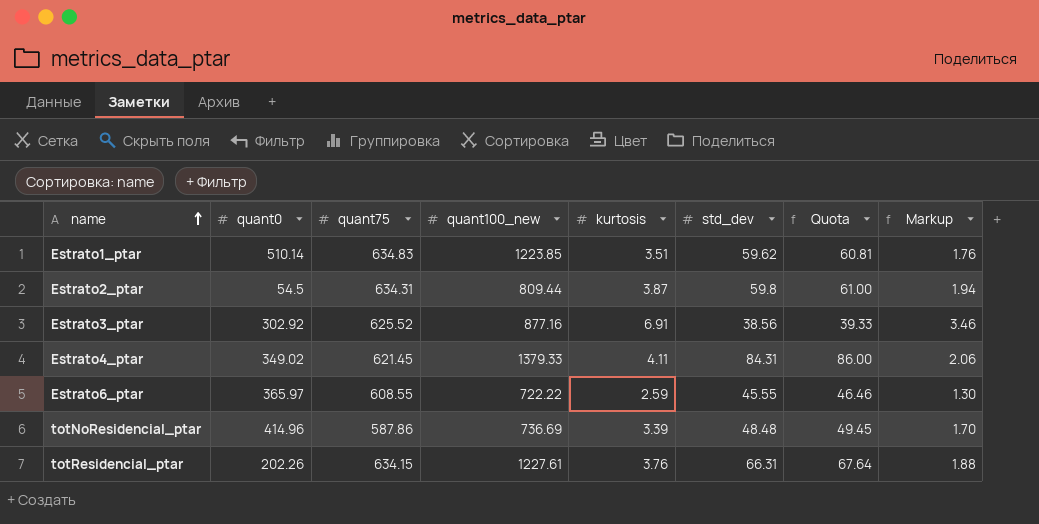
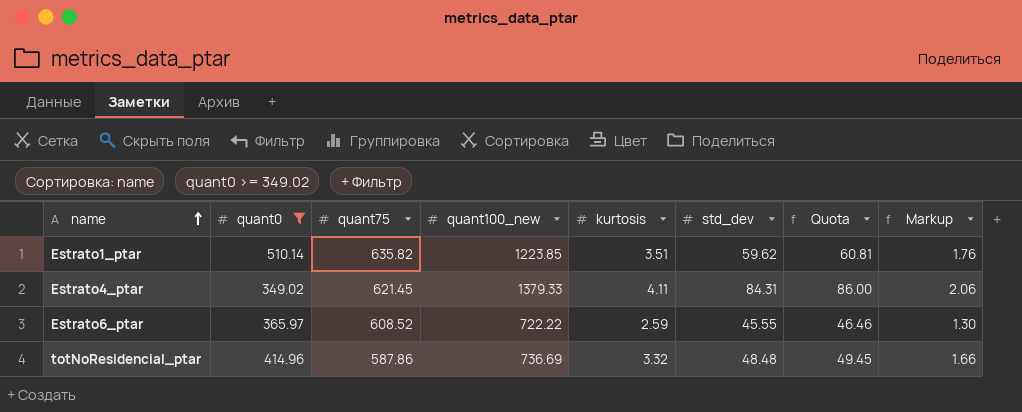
filter: none -> quant0 >= 349.02
Estrato1_ptar | quant75: 634.83 -> 635.82
Estrato6_ptar | quant75: 608.55 -> 608.52
totNoResidencial_ptar | kurtosis: 3.39 -> 3.32
totNoResidencial_ptar | Markup: 1.70 -> 1.66

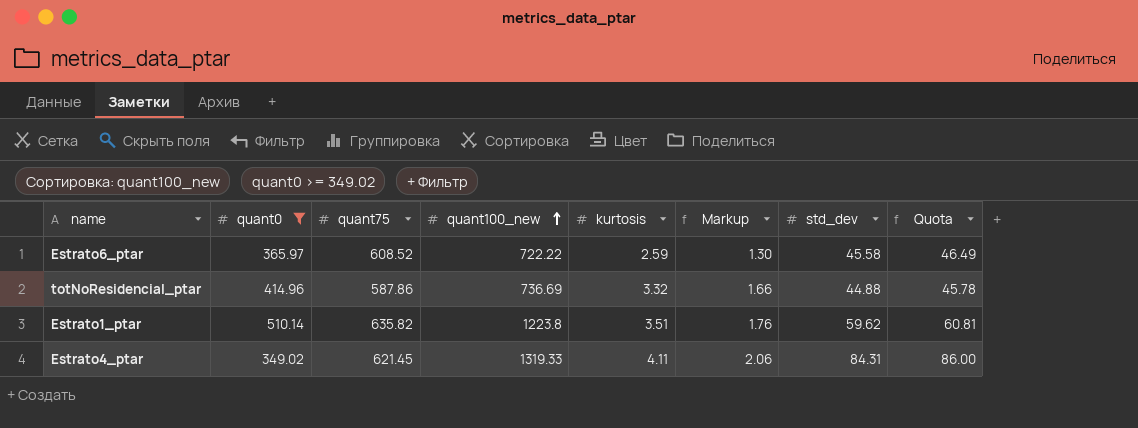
row order: name ascending -> quant100_new ascending
column Markup | position: 8 -> 6
Estrato6_ptar | std_dev: 45.55 -> 45.58
Estrato6_ptar | Quota: 46.46 -> 46.49
totNoResidencial_ptar | std_dev: 48.48 -> 44.88
totNoResidencial_ptar | Quota: 49.45 -> 45.78
Estrato1_ptar | quant100_new: 1223.85 -> 1223.8
Estrato4_ptar | quant100_new: 1379.33 -> 1319.33

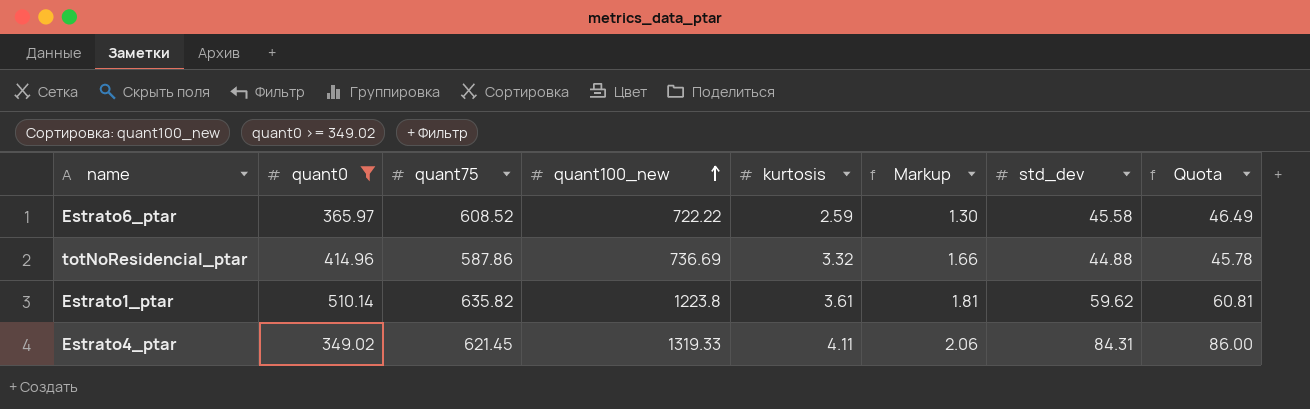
Estrato1_ptar | kurtosis: 3.51 -> 3.61
Estrato1_ptar | Markup: 1.76 -> 1.81

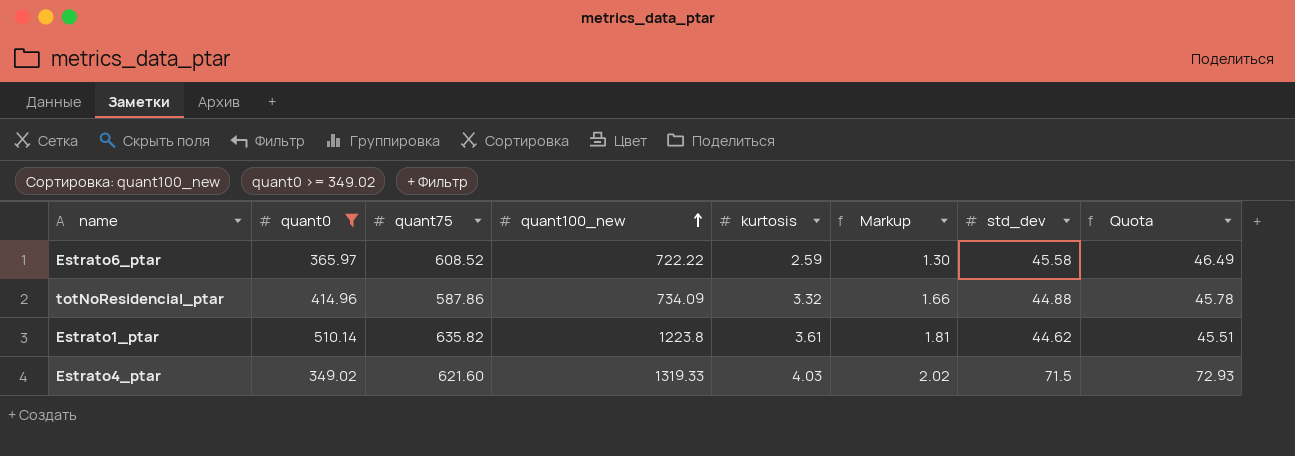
totNoResidencial_ptar | quant100_new: 736.69 -> 734.09
Estrato1_ptar | std_dev: 59.62 -> 44.62
Estrato1_ptar | Quota: 60.81 -> 45.51
Estrato4_ptar | quant75: 621.45 -> 621.60
Estrato4_ptar | kurtosis: 4.11 -> 4.03
Estrato4_ptar | Markup: 2.06 -> 2.02
Estrato4_ptar | std_dev: 84.31 -> 71.5
Estrato4_ptar | Quota: 86.00 -> 72.93

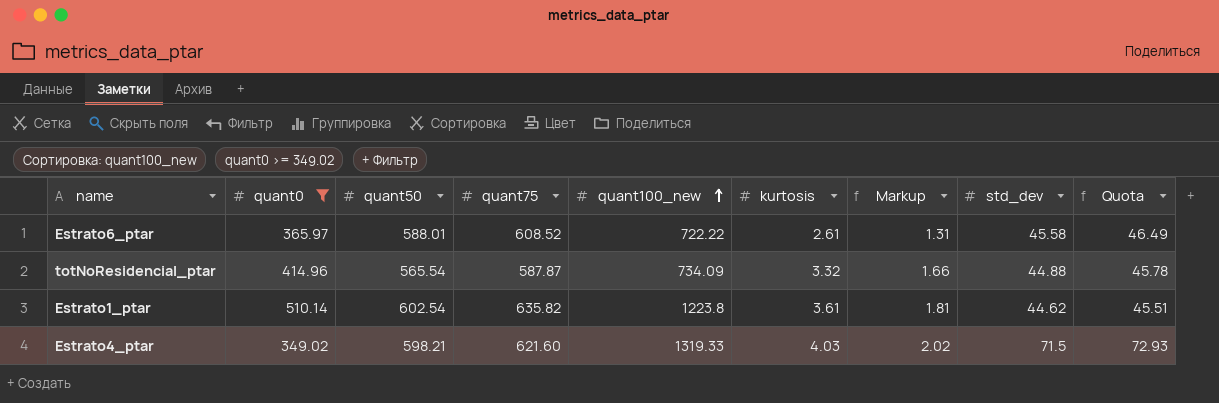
column quant50 | position: none -> 3
Estrato6_ptar | kurtosis: 2.59 -> 2.61
Estrato6_ptar | Markup: 1.30 -> 1.31
totNoResidencial_ptar | quant75: 587.86 -> 587.87

